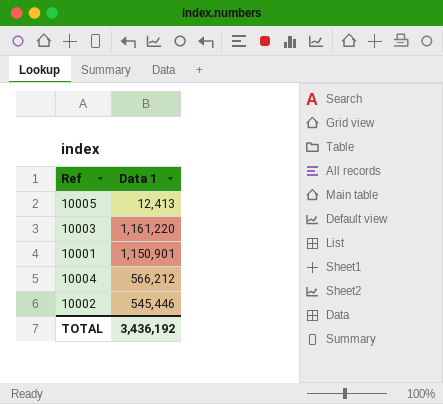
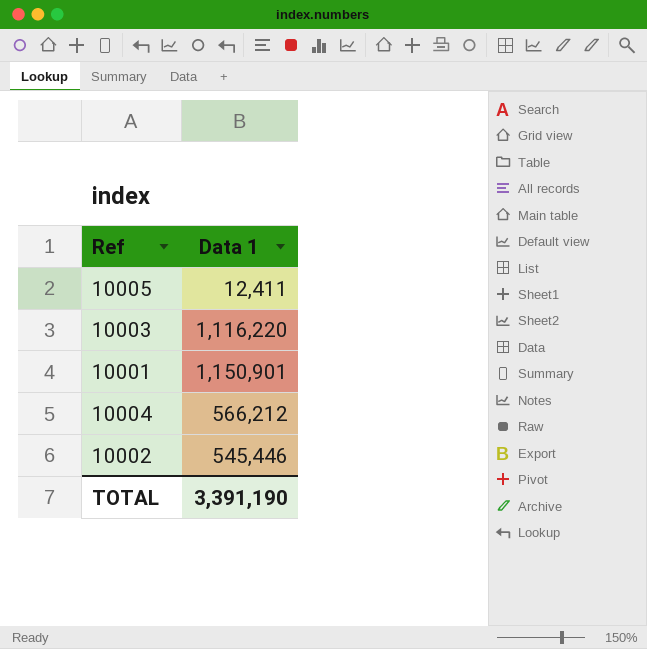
10005 | Data 1: 12,413 -> 12,411
10003 | Data 1: 1,161,220 -> 1,116,220
TOTAL | Data 1: 3,436,192 -> 3,391,190

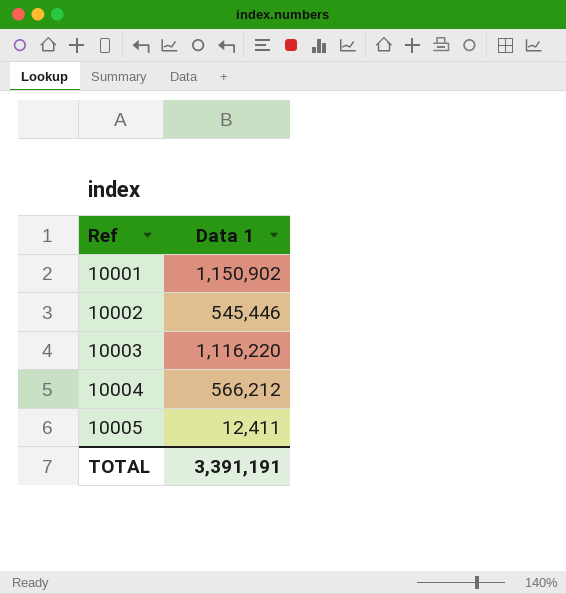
row order: none -> Ref ascending
10001 | Data 1: 1,150,901 -> 1,150,902
TOTAL | Data 1: 3,391,190 -> 3,391,191

